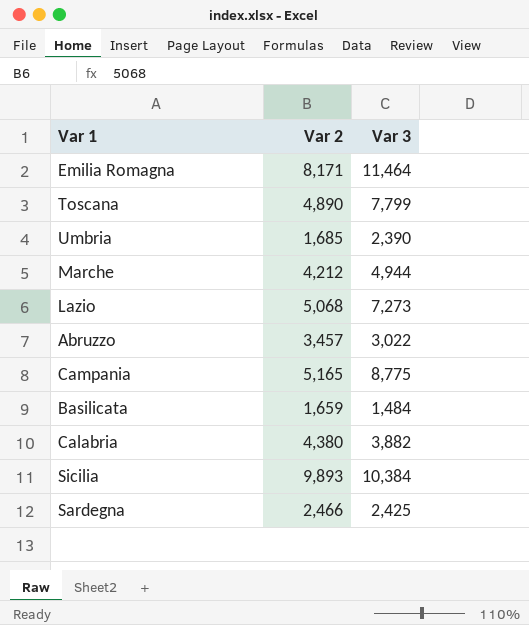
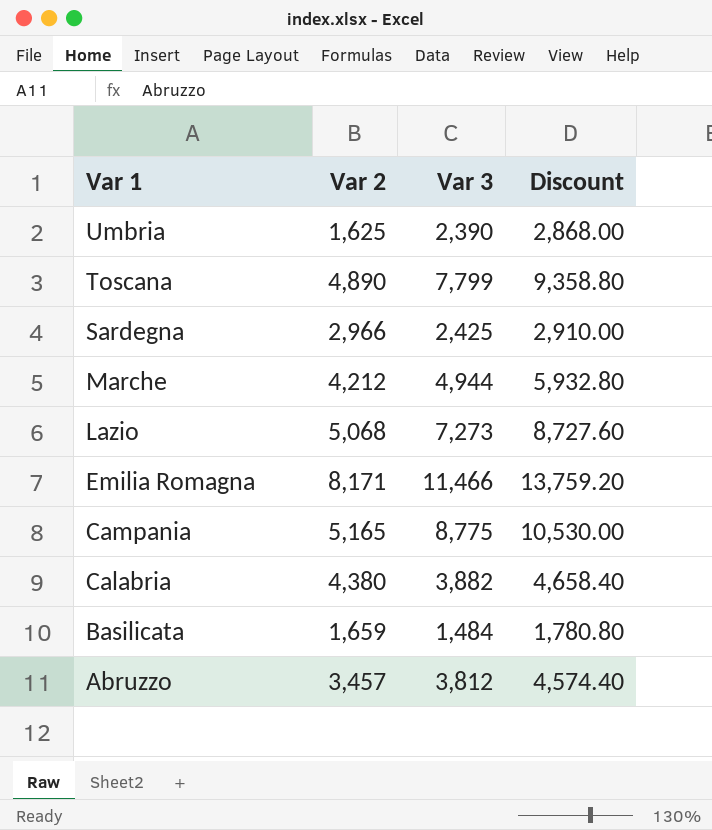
row order: none -> Var 1 descending
column Discount | formula: none -> [Var 3] * 1.2
row Sicilia: 9,893 | 10,384 -> none
Umbria | Var 2: 1,685 -> 1,625
Sardegna | Var 2: 2,466 -> 2,966
Emilia Romagna | Var 3: 11,464 -> 11,466
Abruzzo | Var 3: 3,022 -> 3,812

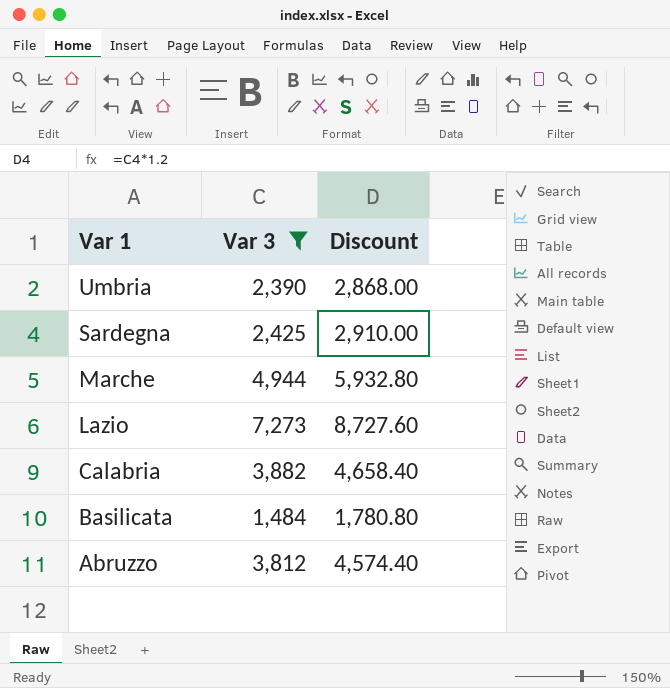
filter: none -> Var 3 <= 7,273
column Var 2 | position: 2 -> none

